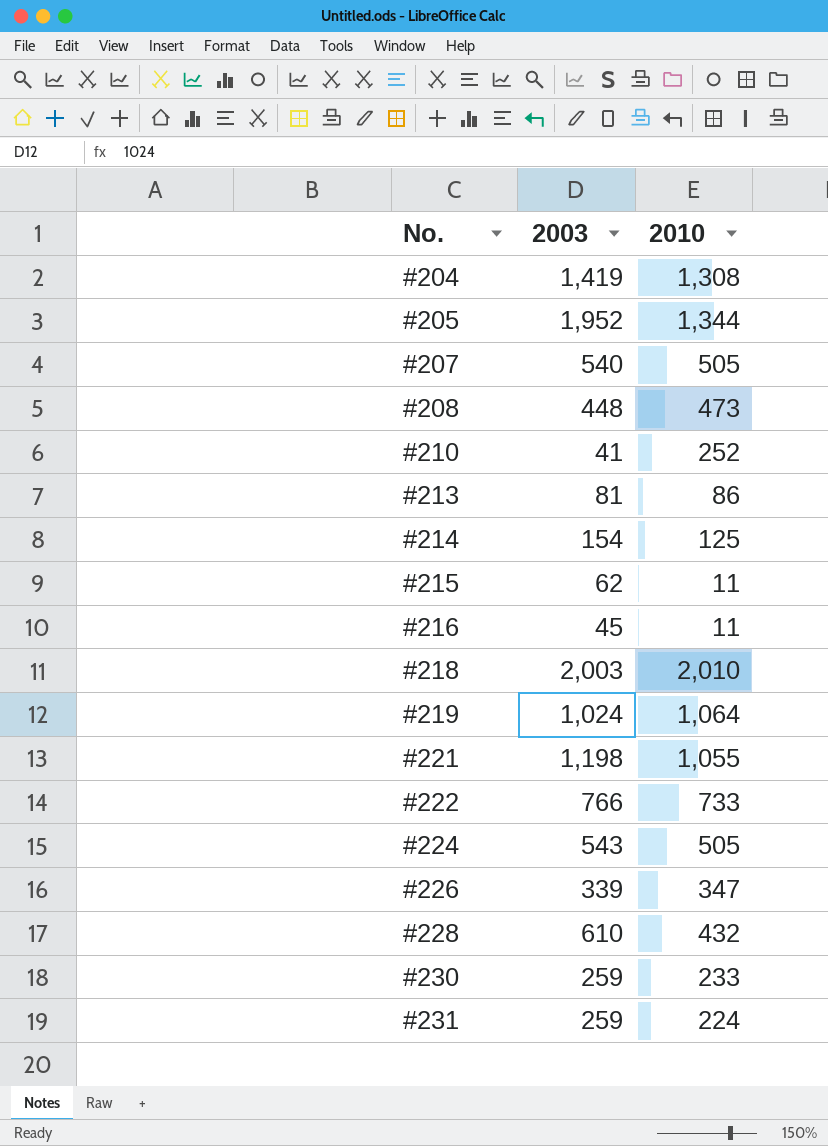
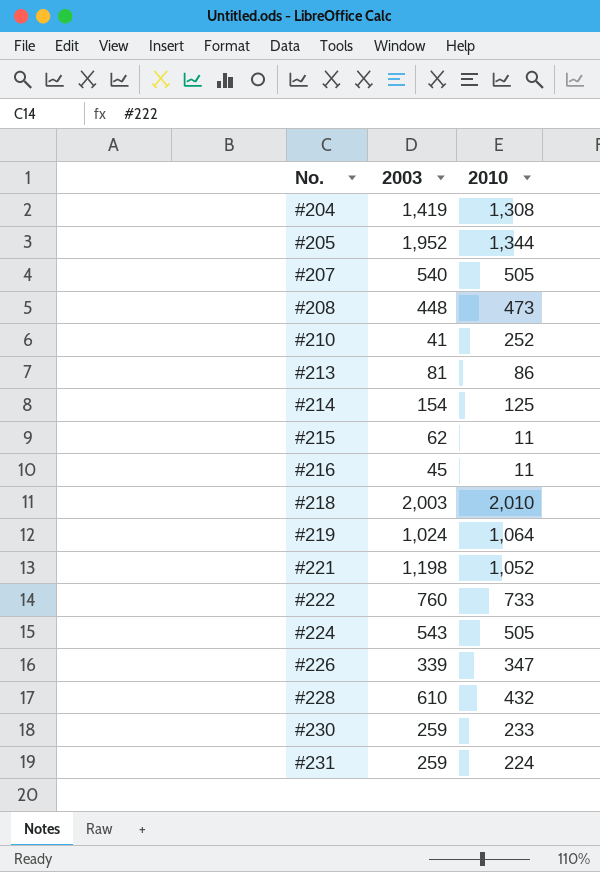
#221 | 2010: 1,055 -> 1,052
#222 | 2003: 766 -> 760

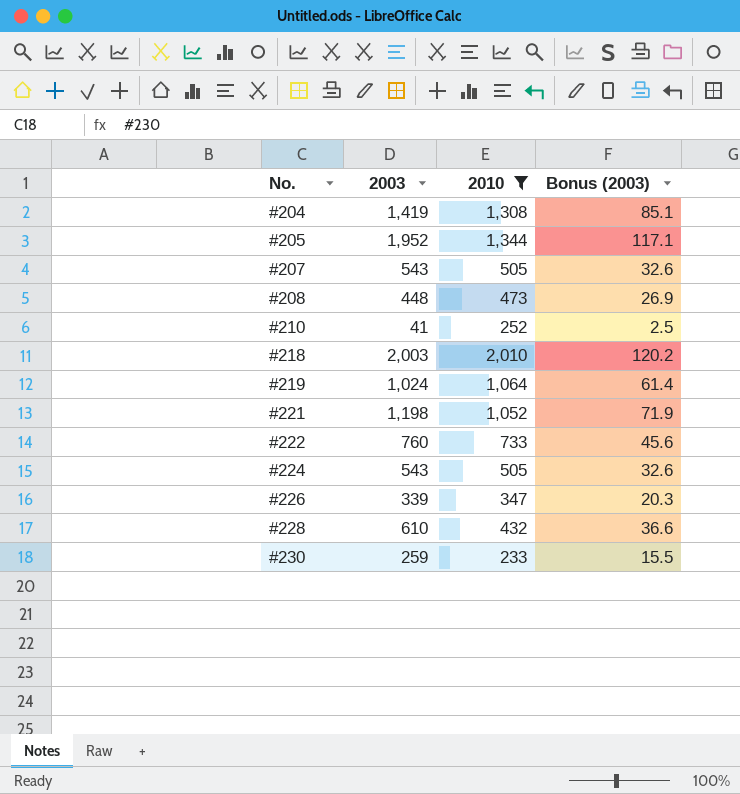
filter: none -> 2010 >= 233
column Bonus (2003) | formula: none -> [2003] * 0.06
#207 | 2003: 540 -> 543

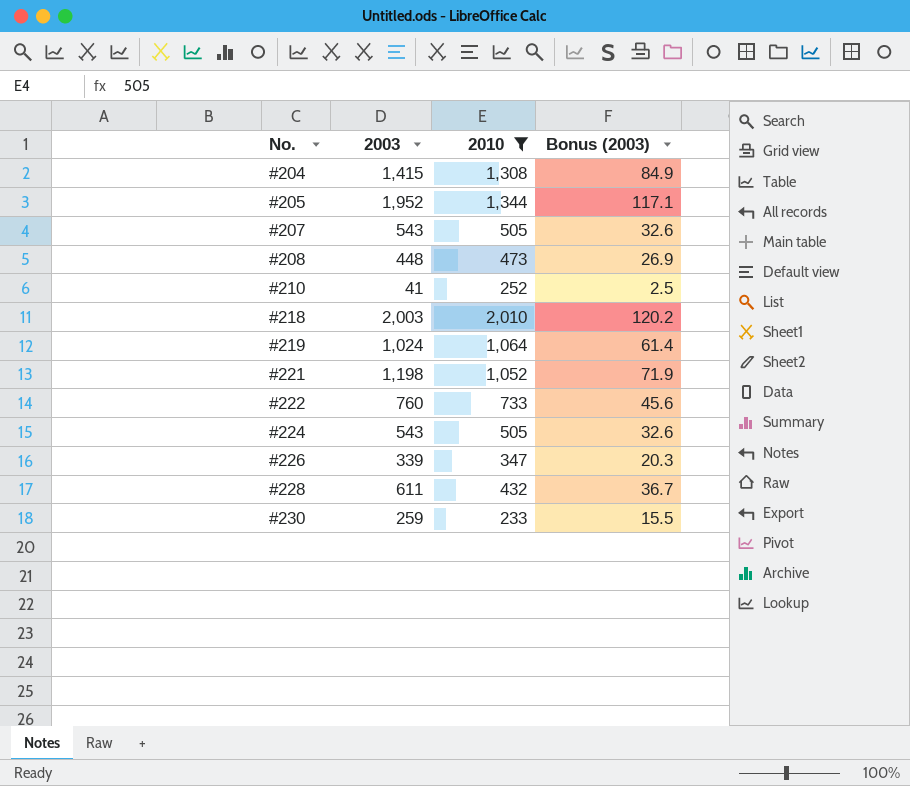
#204 | 2003: 1,419 -> 1,415
#204 | Bonus (2003): 85.1 -> 84.9
#228 | 2003: 610 -> 611
#228 | Bonus (2003): 36.6 -> 36.7

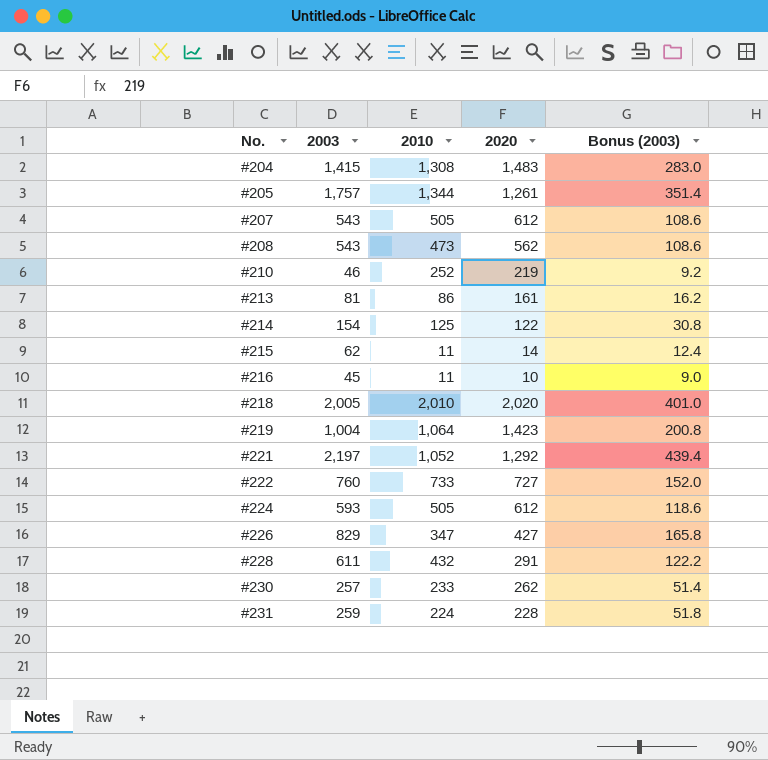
filter: 2010 >= 233 -> none
column 2020 | position: none -> 4
column Bonus (2003) | formula: [2003] * 0.06 -> [2003] * 0.2
#205 | 2003: 1,952 -> 1,757
#208 | 2003: 448 -> 543
#210 | 2003: 41 -> 46
#218 | 2003: 2,003 -> 2,005
#219 | 2003: 1,024 -> 1,004
#221 | 2003: 1,198 -> 2,197
#224 | 2003: 543 -> 593
#226 | 2003: 339 -> 829
#230 | 2003: 259 -> 257

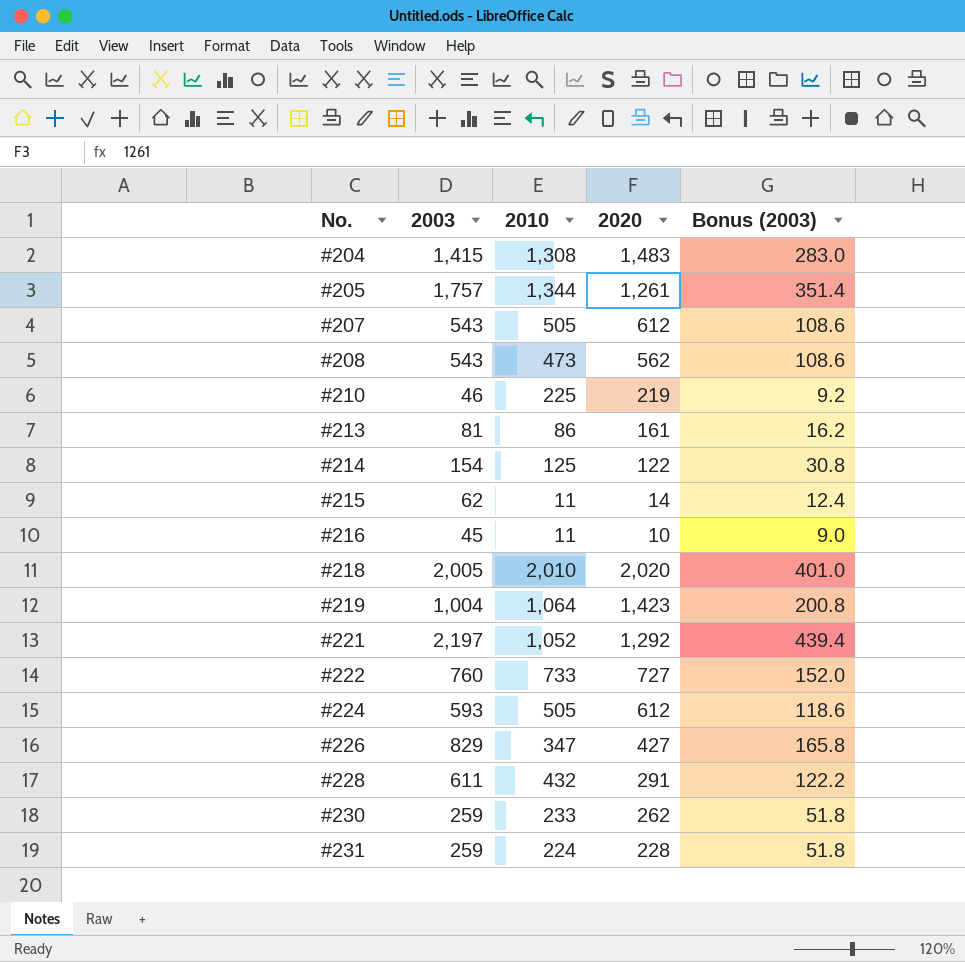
#210 | 2010: 252 -> 225
#230 | 2003: 257 -> 259
#230 | Bonus (2003): 51.4 -> 51.8

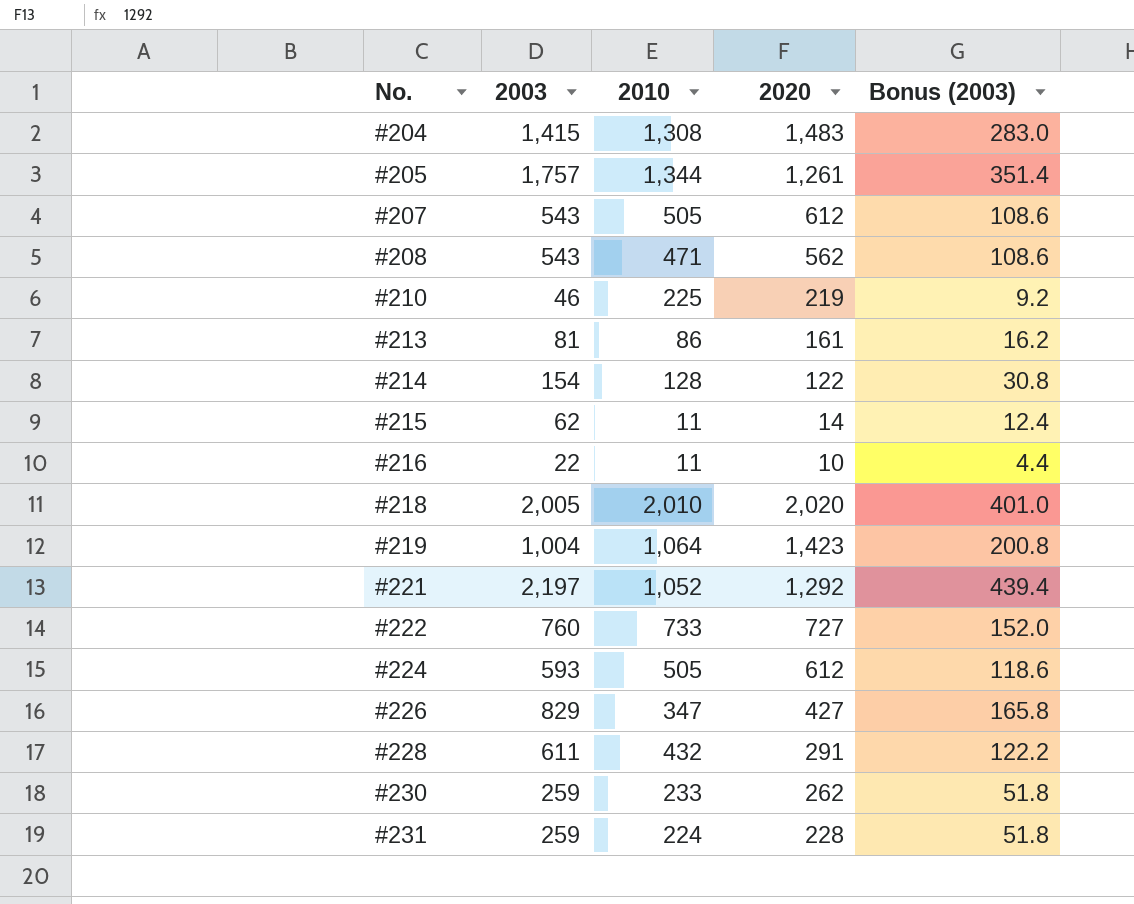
#208 | 2010: 473 -> 471
#214 | 2010: 125 -> 128
#216 | 2003: 45 -> 22
#216 | Bonus (2003): 9.0 -> 4.4

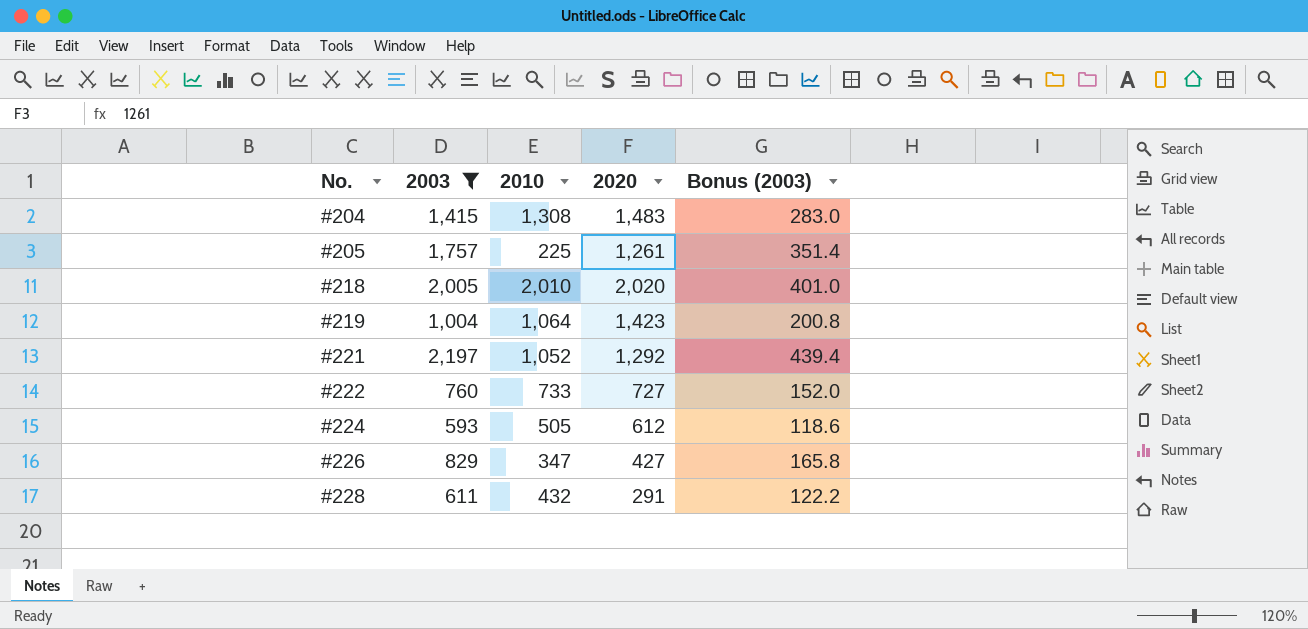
filter: none -> 2003 >= 593
#205 | 2010: 1,344 -> 225

